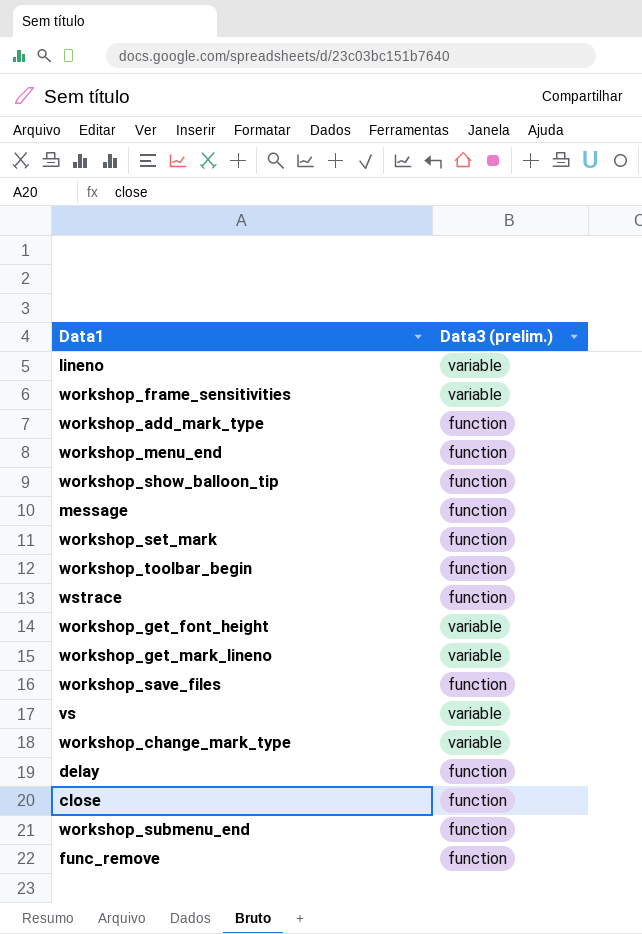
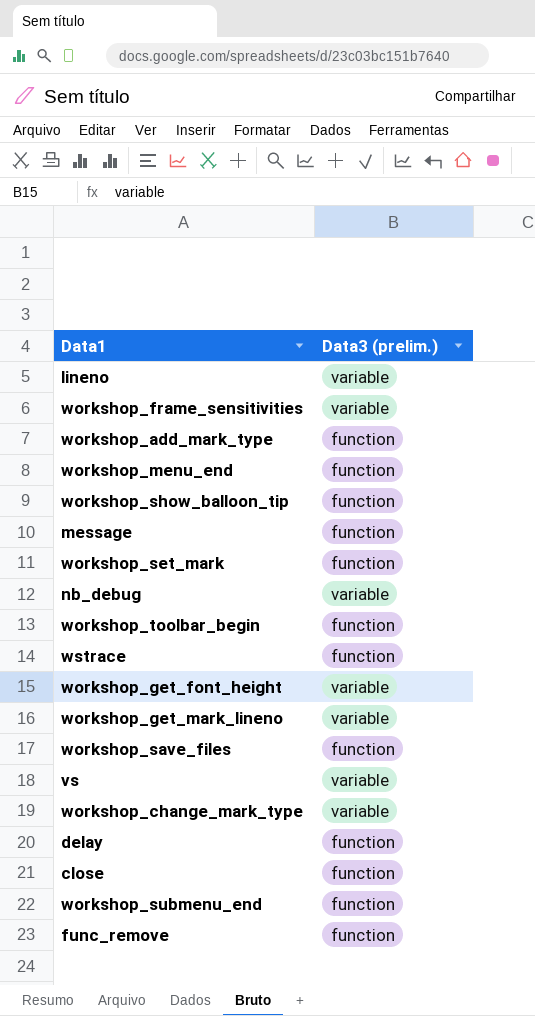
row nb_debug: none -> variable

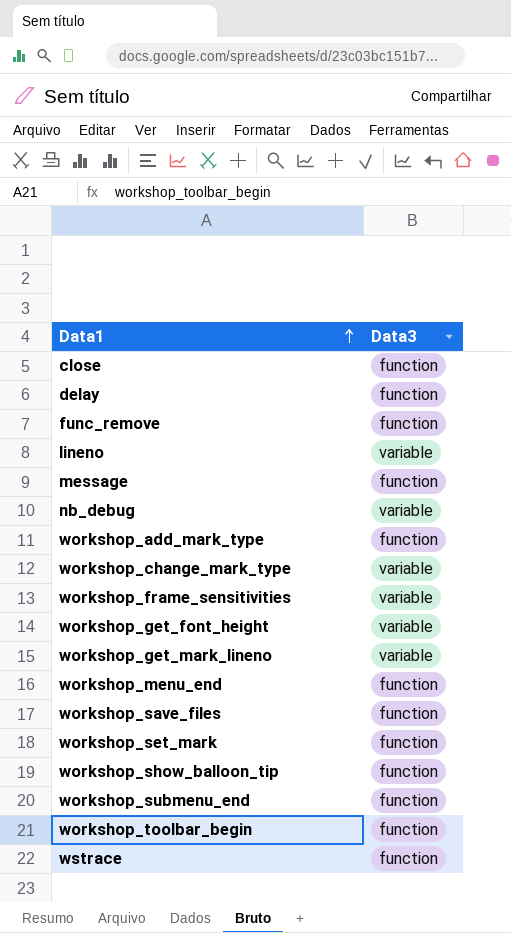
row order: none -> Data1 ascending
column name: Data3 (prelim.) -> Data3
row vs: variable -> none

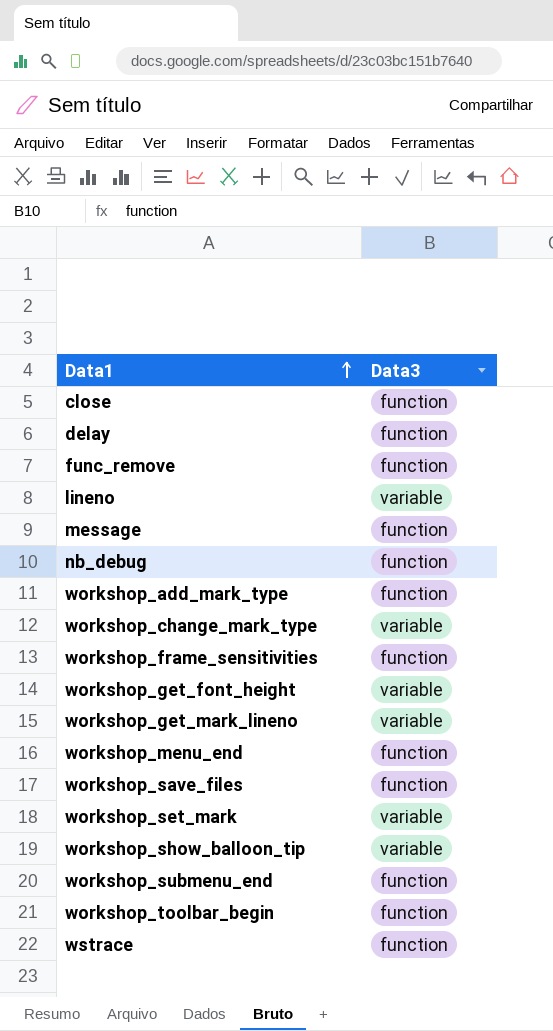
nb_debug | Data3: variable -> function
workshop_frame_sensitivities | Data3: variable -> function
workshop_set_mark | Data3: function -> variable
workshop_show_balloon_tip | Data3: function -> variable

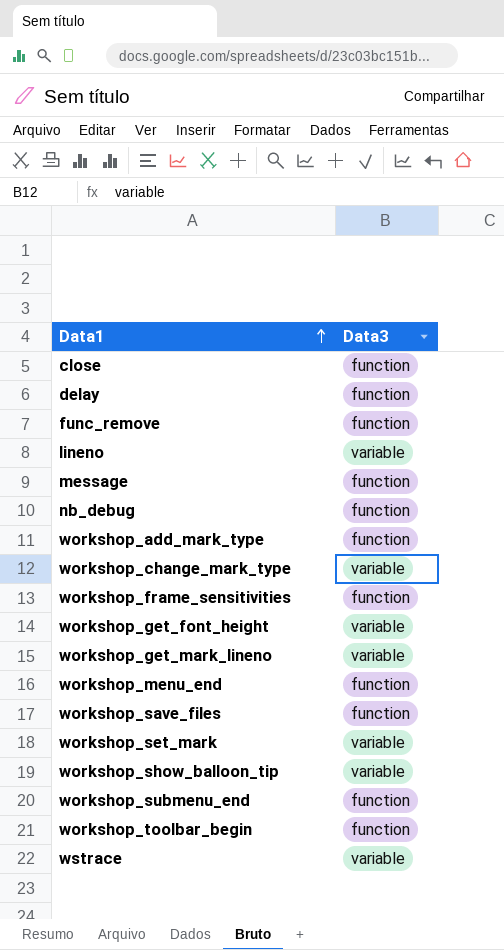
wstrace | Data3: function -> variable

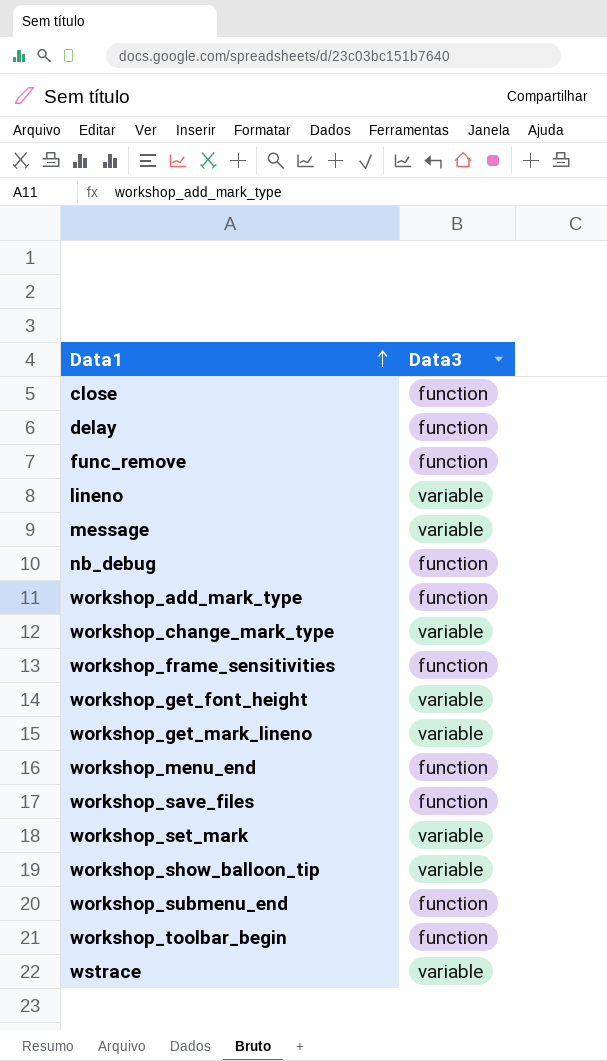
message | Data3: function -> variable

